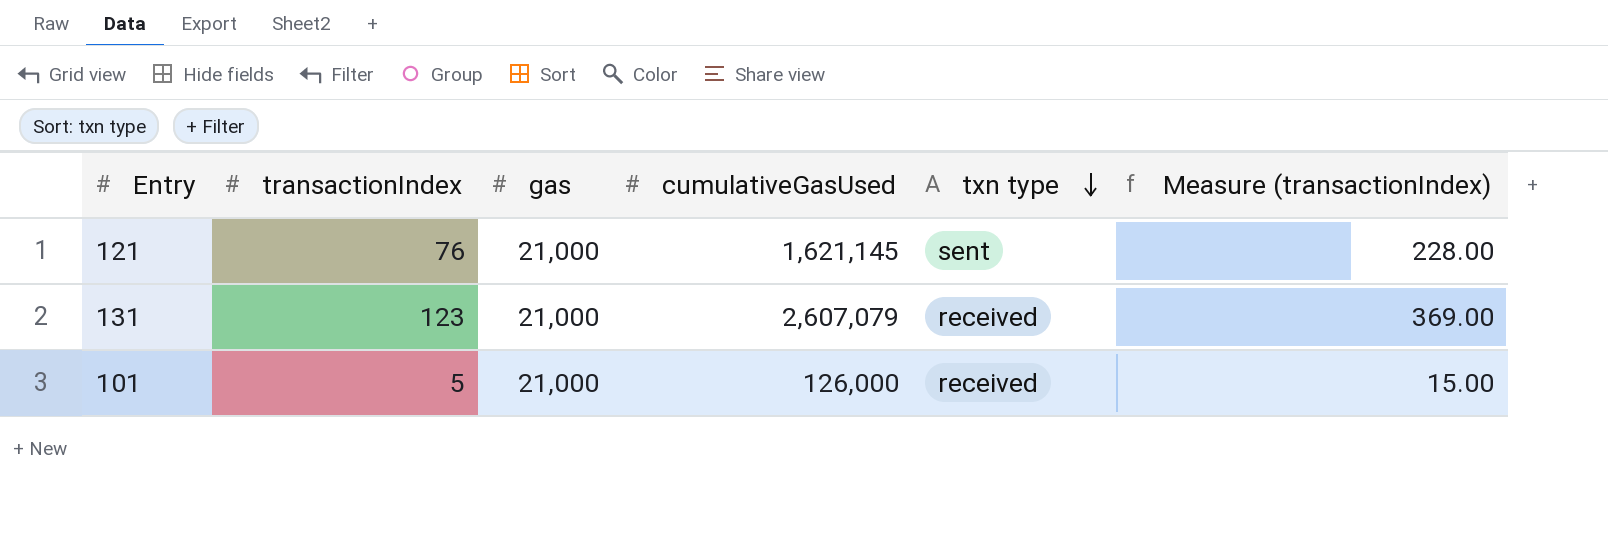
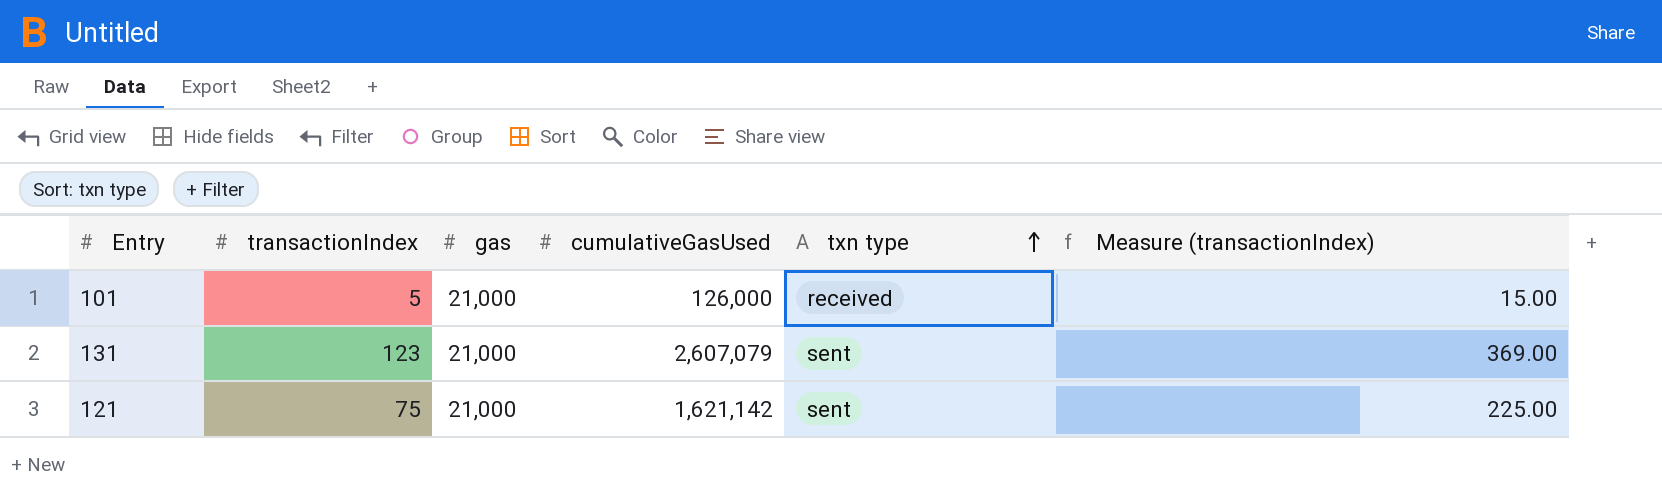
row order: txn type descending -> txn type ascending
131 | txn type: received -> sent
121 | transactionIndex: 76 -> 75
121 | cumulativeGasUsed: 1,621,145 -> 1,621,142
121 | Measure (transactionIndex): 228.00 -> 225.00

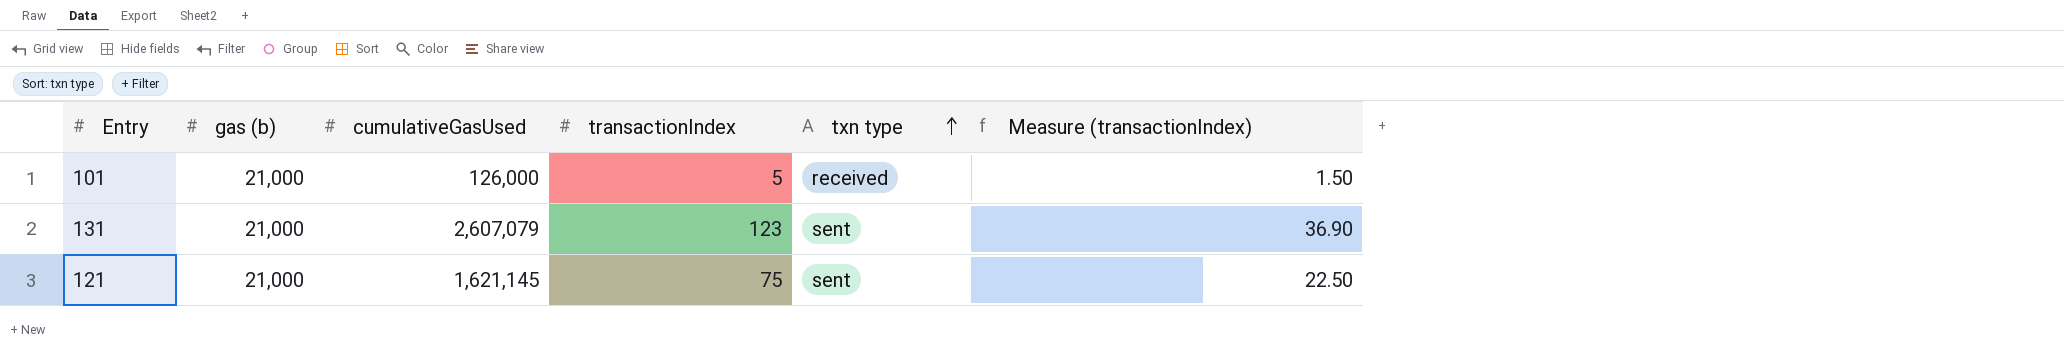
column name: gas -> gas (b)
column transactionIndex | position: 2 -> 4
column Measure (transactionIndex) | formula: [transactionIndex] * 3 -> [transactionIndex] * 0.3
121 | cumulativeGasUsed: 1,621,142 -> 1,621,145

